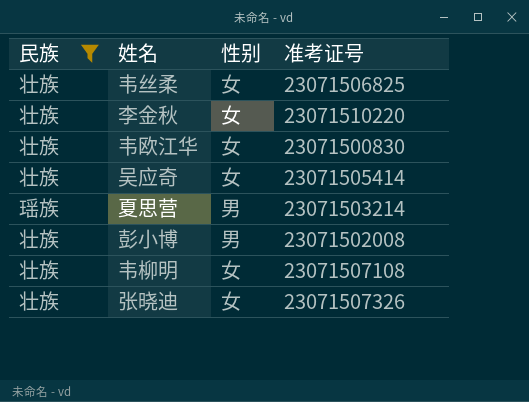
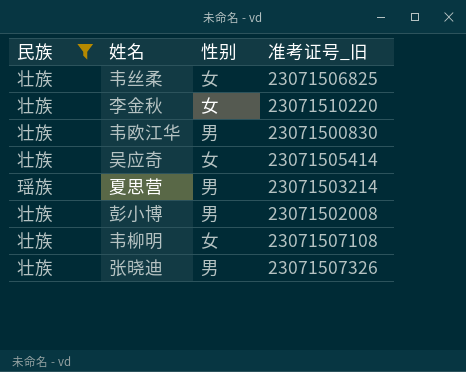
column name: 准考证号 -> 准考证号_旧
韦欧江华 | 性别: 女 -> 男
张晓迪 | 性别: 女 -> 男

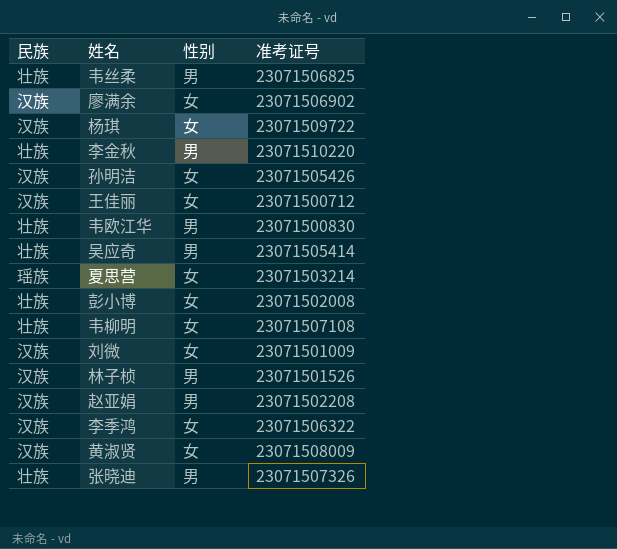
filter: 民族 != 汉族 -> none
column name: 准考证号_旧 -> 准考证号
韦丝柔 | 性别: 女 -> 男
李金秋 | 性别: 女 -> 男
吴应奇 | 性别: 女 -> 男
夏思营 | 性别: 男 -> 女
彭小博 | 性别: 男 -> 女

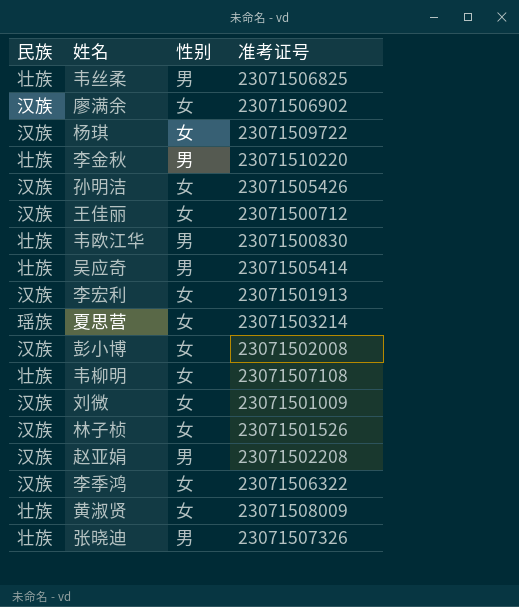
row 李宏利: none -> 汉族 | 女 | 23071501913
彭小博 | 民族: 壮族 -> 汉族
林子桢 | 性别: 男 -> 女
黄淑贤 | 民族: 汉族 -> 壮族

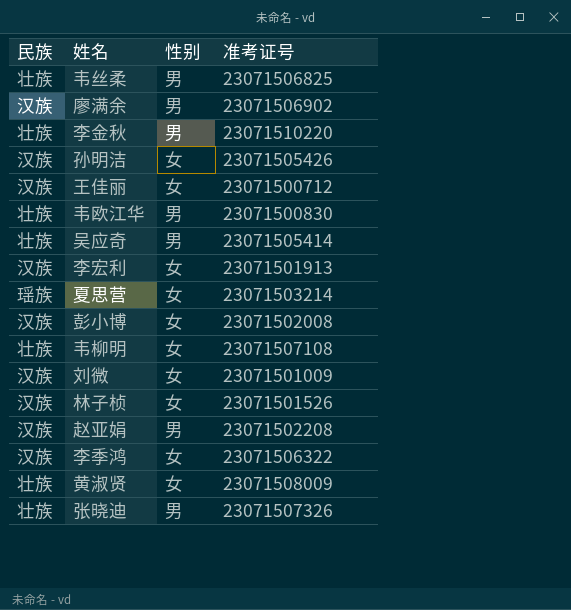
row 杨琪: 汉族 | 女 | 23071509722 -> none
廖满余 | 性别: 女 -> 男

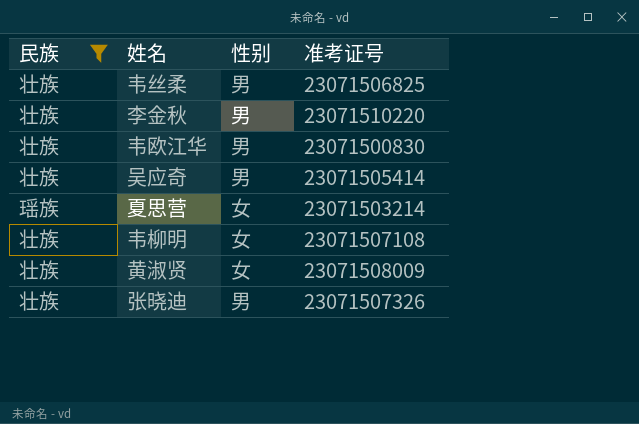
filter: none -> 民族 != 汉族

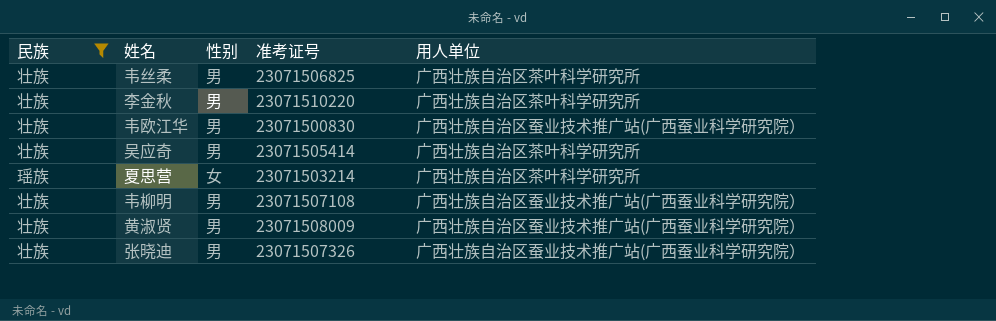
column 用人单位 | position: none -> 5
韦柳明 | 性别: 女 -> 男
黄淑贤 | 性别: 女 -> 男

